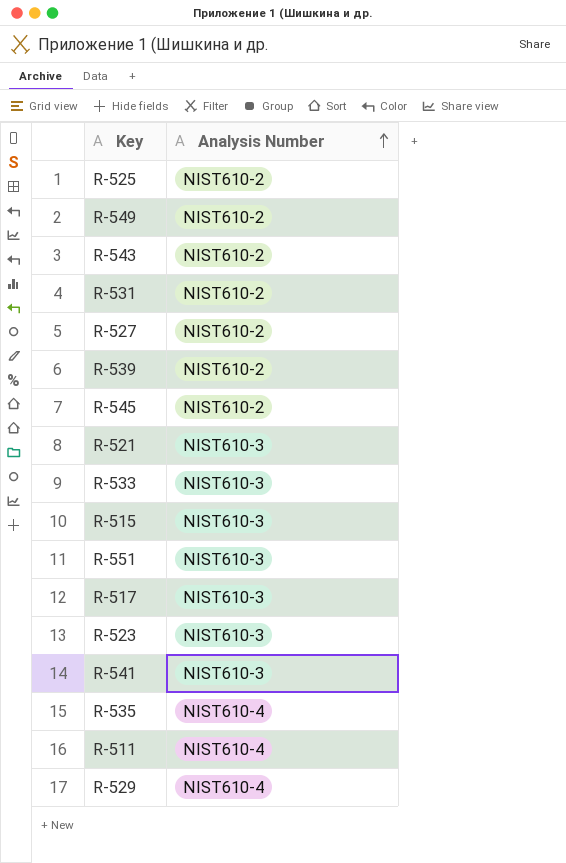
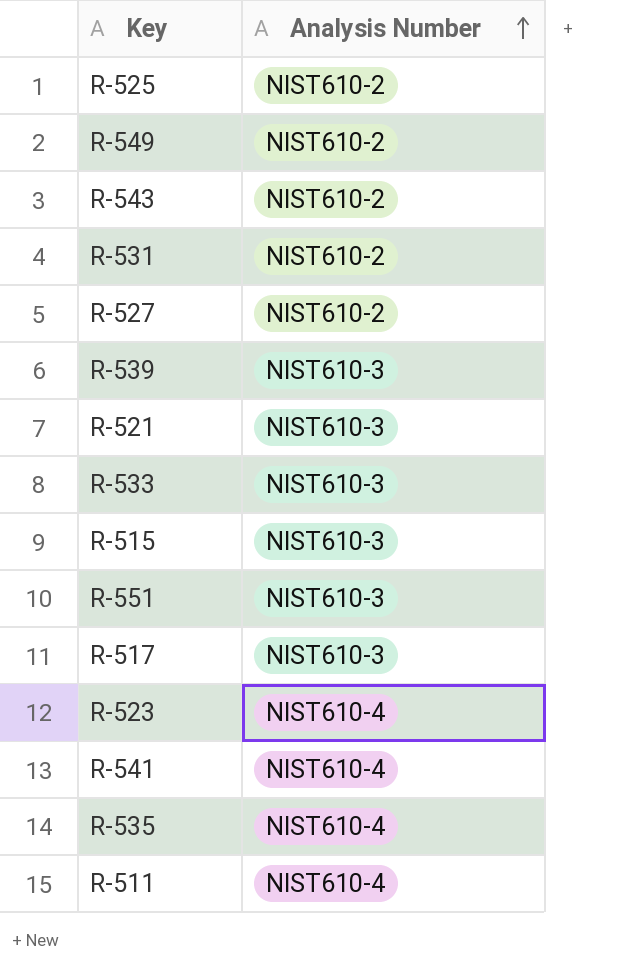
row R-545: NIST610-2 -> none
row R-529: NIST610-4 -> none
R-539 | Analysis Number: NIST610-2 -> NIST610-3
R-523 | Analysis Number: NIST610-3 -> NIST610-4
R-541 | Analysis Number: NIST610-3 -> NIST610-4

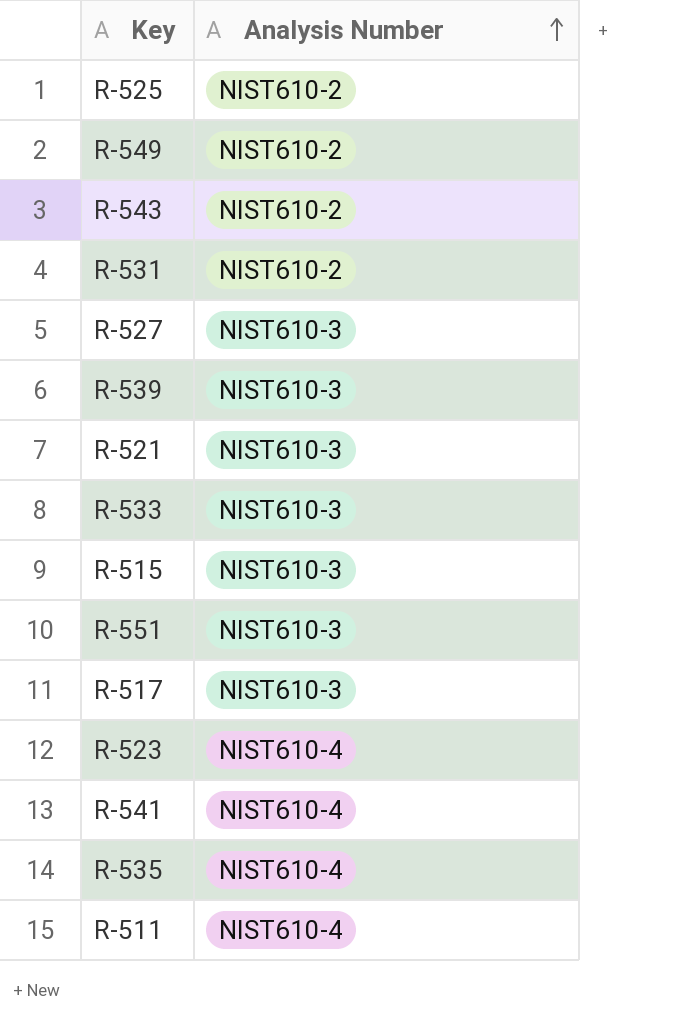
R-527 | Analysis Number: NIST610-2 -> NIST610-3

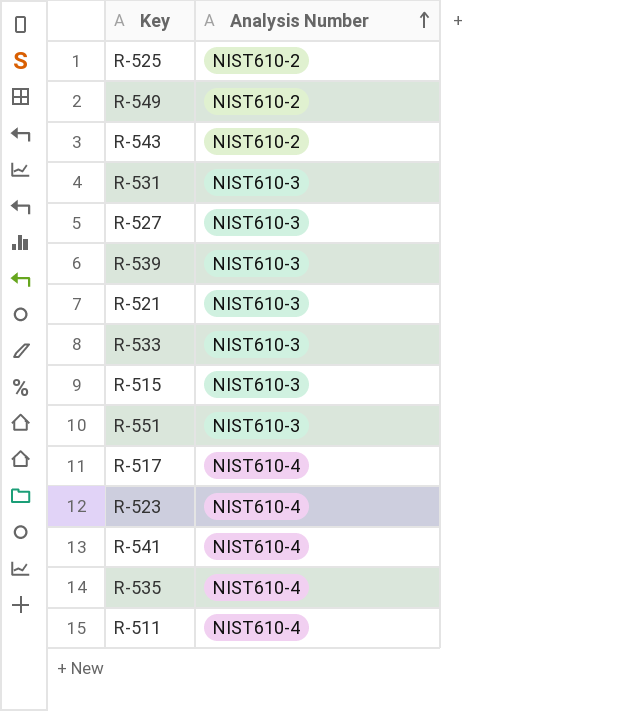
R-531 | Analysis Number: NIST610-2 -> NIST610-3
R-517 | Analysis Number: NIST610-3 -> NIST610-4

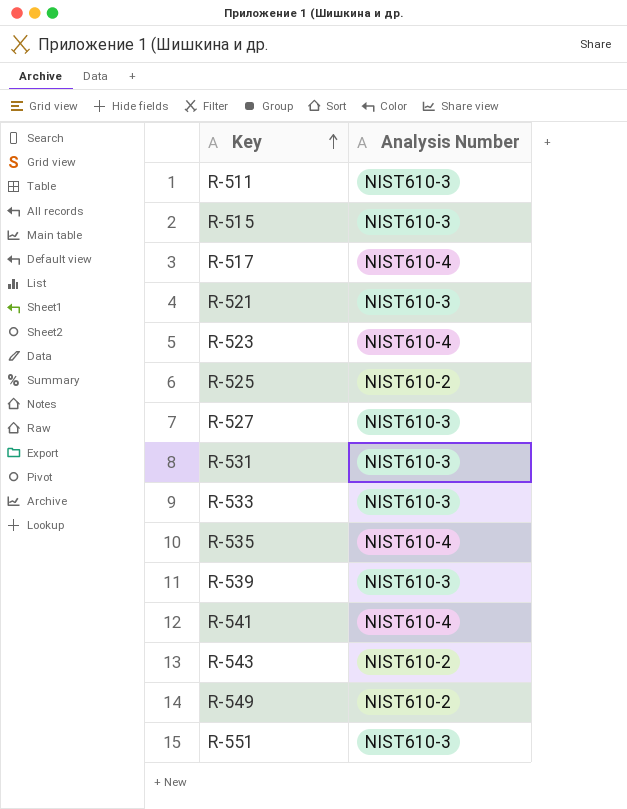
row order: Analysis Number ascending -> Key ascending
R-511 | Analysis Number: NIST610-4 -> NIST610-3

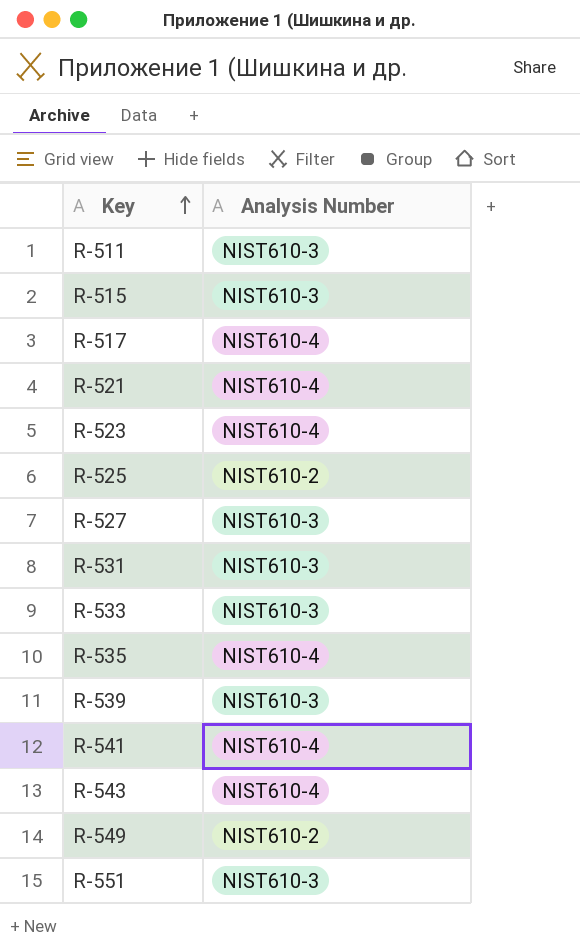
R-521 | Analysis Number: NIST610-3 -> NIST610-4
R-543 | Analysis Number: NIST610-2 -> NIST610-4

